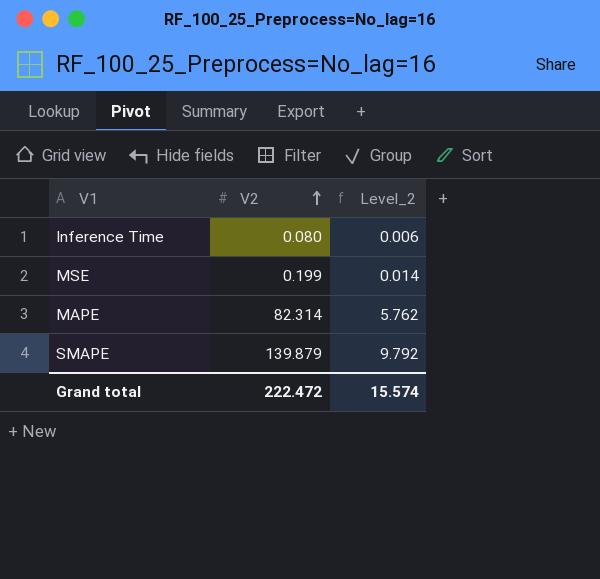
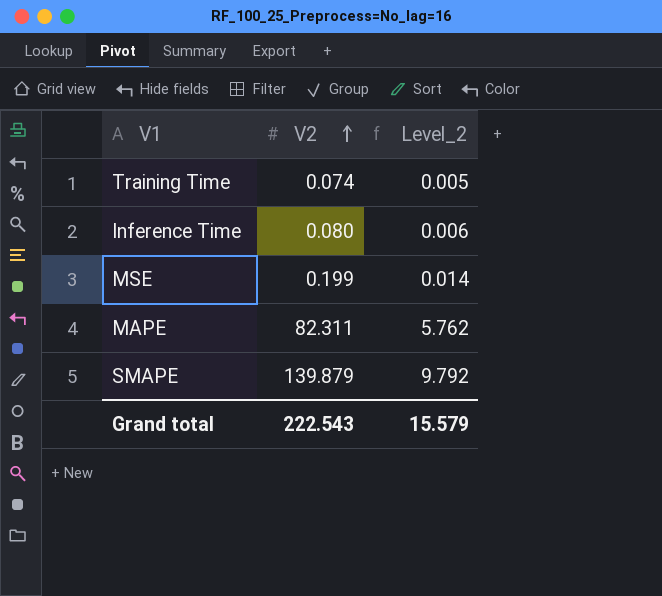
row Training Time: none -> 0.074 | 0.005
MAPE | V2: 82.314 -> 82.311
Grand total | V2: 222.472 -> 222.543
Grand total | Level_2: 15.574 -> 15.579

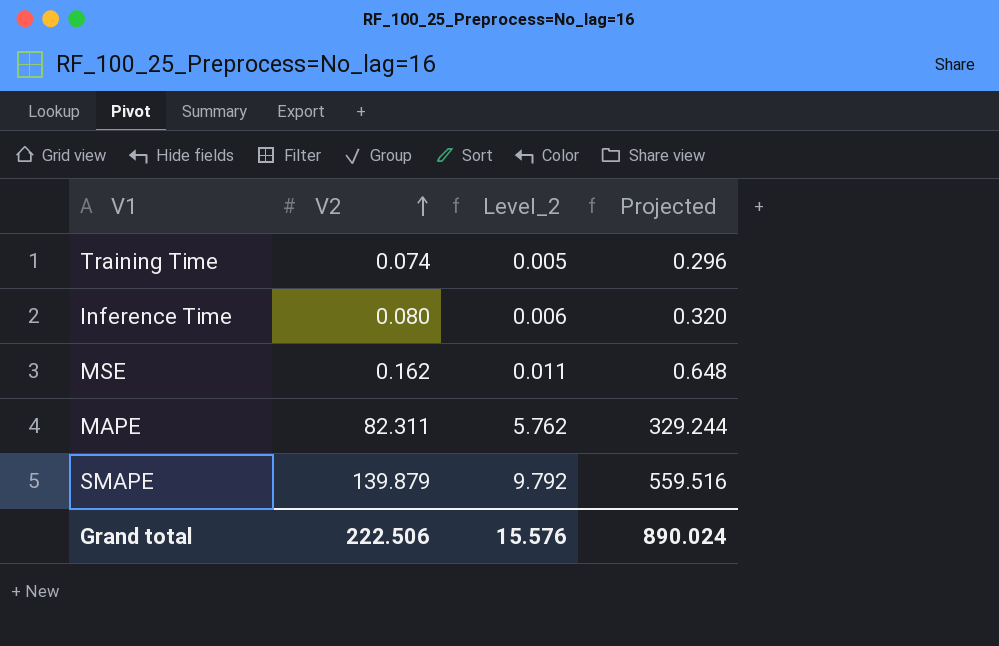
column Projected | formula: none -> [V2] * 4
MSE | V2: 0.199 -> 0.162
MSE | Level_2: 0.014 -> 0.011
Grand total | V2: 222.543 -> 222.506
Grand total | Level_2: 15.579 -> 15.576

